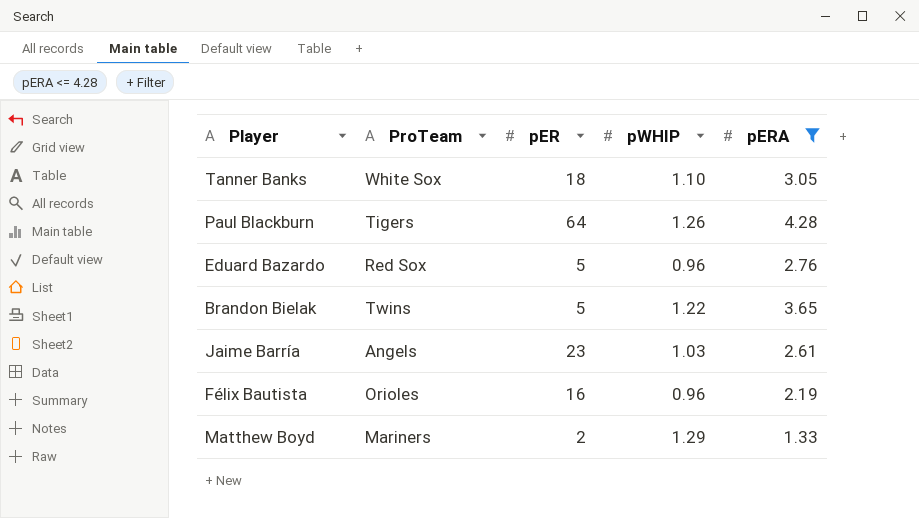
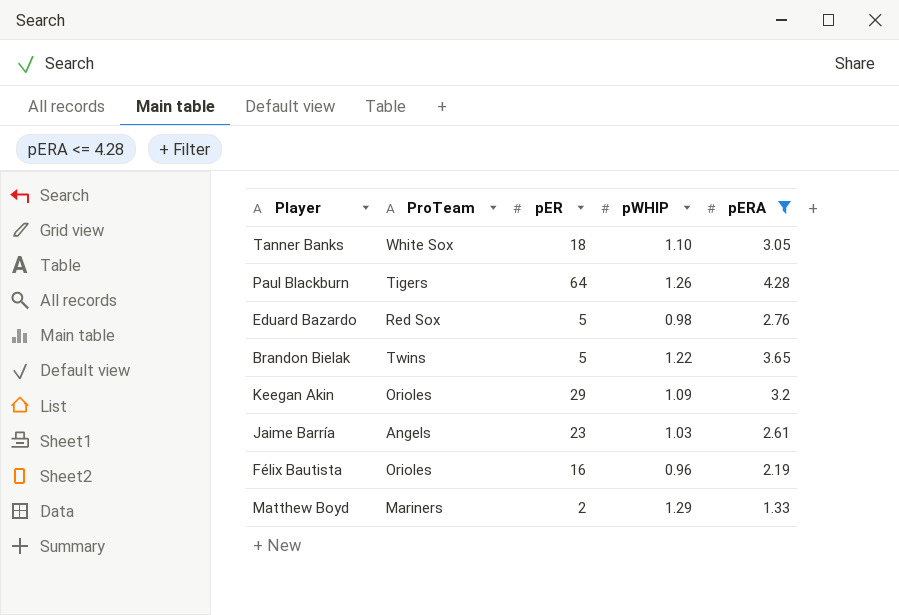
Eduard Bazardo | pWHIP: 0.96 -> 0.98
row Keegan Akin: none -> Orioles | 29 | 1.09 | 3.2

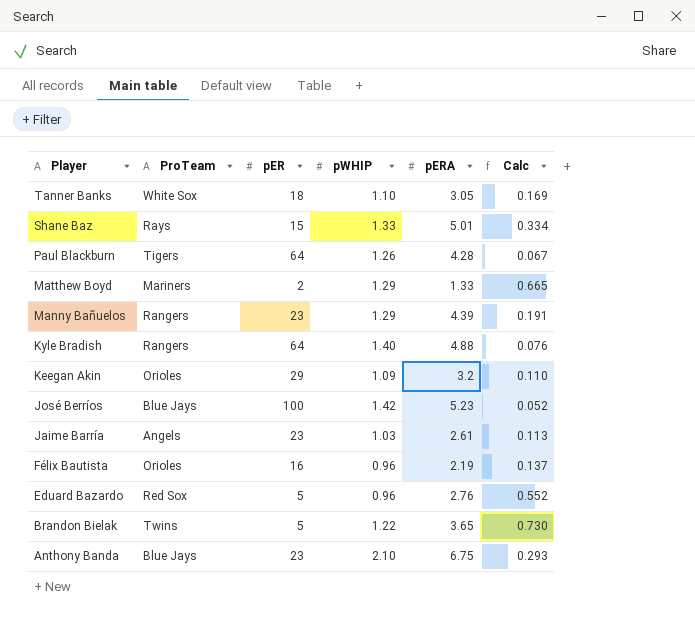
filter: pERA <= 4.28 -> none
row order: none -> Player descending
column Calc | formula: none -> [pERA] / [pER]
Eduard Bazardo | pWHIP: 0.98 -> 0.96

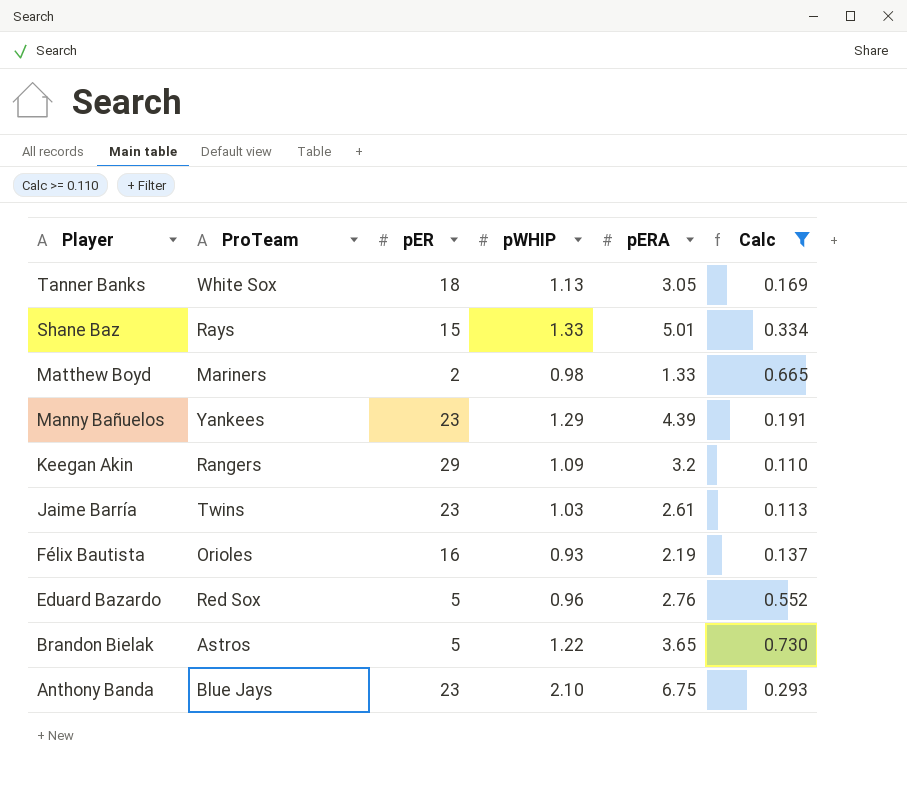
filter: none -> Calc >= 0.110
Tanner Banks | pWHIP: 1.10 -> 1.13
Matthew Boyd | pWHIP: 1.29 -> 0.98
Manny Bañuelos | ProTeam: Rangers -> Yankees
Keegan Akin | ProTeam: Orioles -> Rangers
Jaime Barría | ProTeam: Angels -> Twins
Félix Bautista | pWHIP: 0.96 -> 0.93
Brandon Bielak | ProTeam: Twins -> Astros

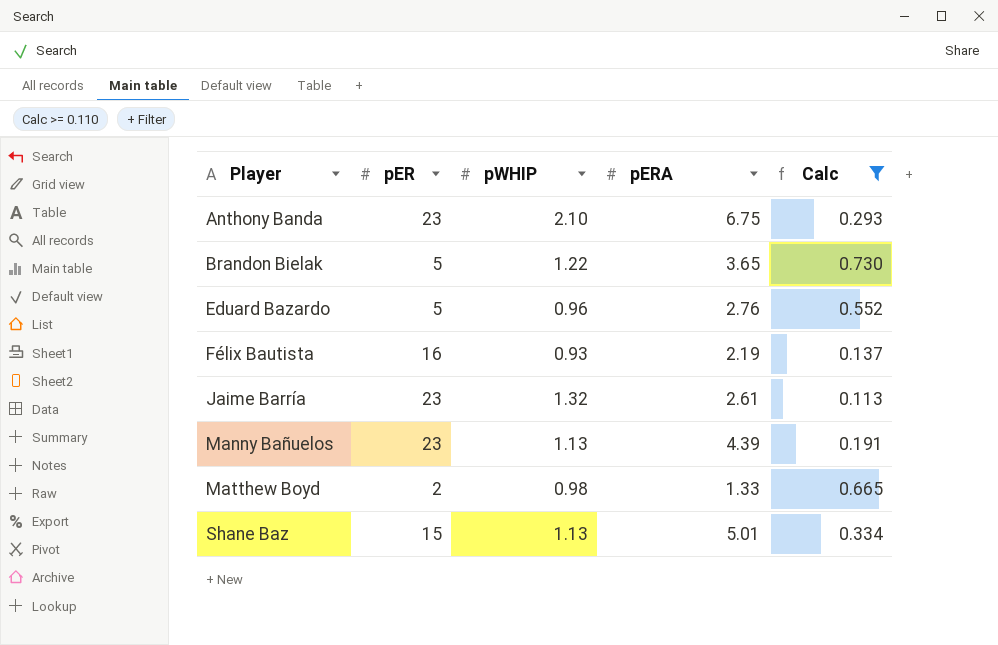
row order: Player descending -> Player ascending
column ProTeam | position: 2 -> none
row Tanner Banks: White Sox | 18 | 1.13 | 3.05 | 0.169 -> none
row Keegan Akin: Rangers | 29 | 1.09 | 3.2 | 0.110 -> none
Jaime Barría | pWHIP: 1.03 -> 1.32
Manny Bañuelos | pWHIP: 1.29 -> 1.13
Shane Baz | pWHIP: 1.33 -> 1.13

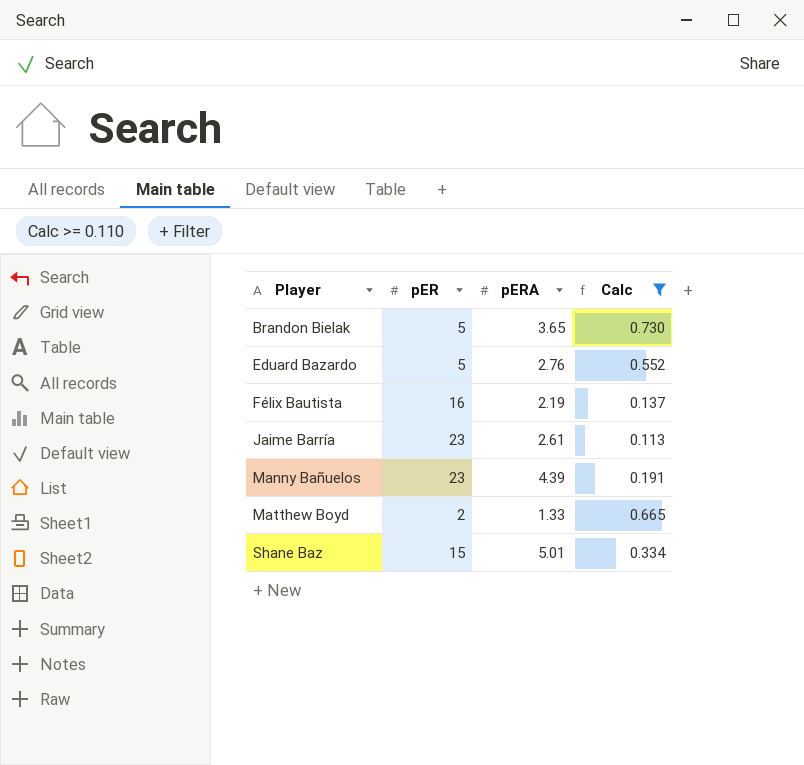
column pWHIP | position: 3 -> none
row Anthony Banda: 23 | 2.10 | 6.75 | 0.293 -> none

